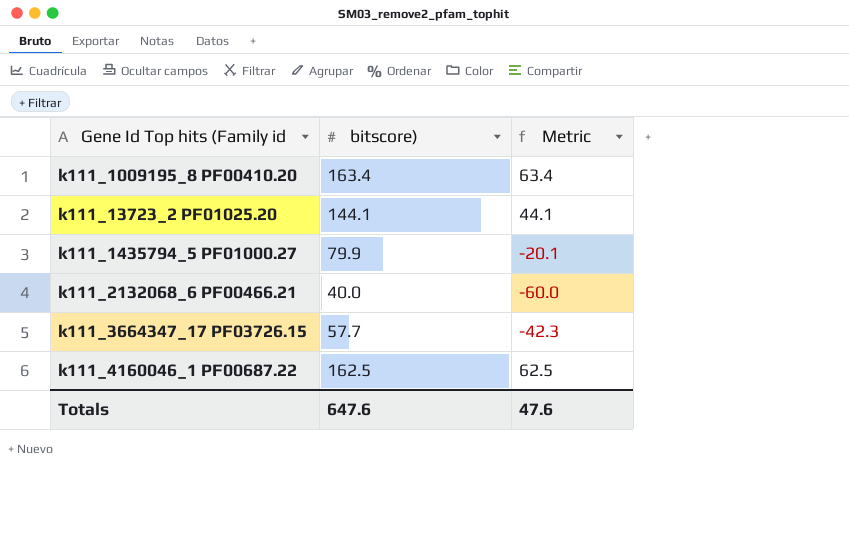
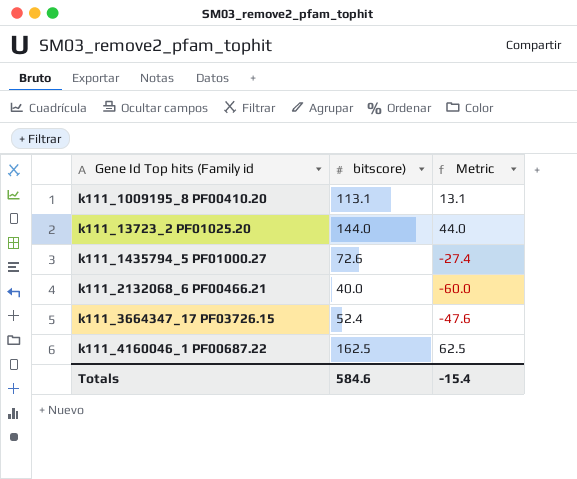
k111_1009195_8 PF00410.20 | bitscore): 163.4 -> 113.1
k111_1009195_8 PF00410.20 | Metric: 63.4 -> 13.1
k111_13723_2 PF01025.20 | bitscore): 144.1 -> 144.0
k111_13723_2 PF01025.20 | Metric: 44.1 -> 44.0
k111_1435794_5 PF01000.27 | bitscore): 79.9 -> 72.6
k111_1435794_5 PF01000.27 | Metric: -20.1 -> -27.4
k111_3664347_17 PF03726.15 | bitscore): 57.7 -> 52.4
k111_3664347_17 PF03726.15 | Metric: -42.3 -> -47.6
Totals | bitscore): 647.6 -> 584.6
Totals | Metric: 47.6 -> -15.4

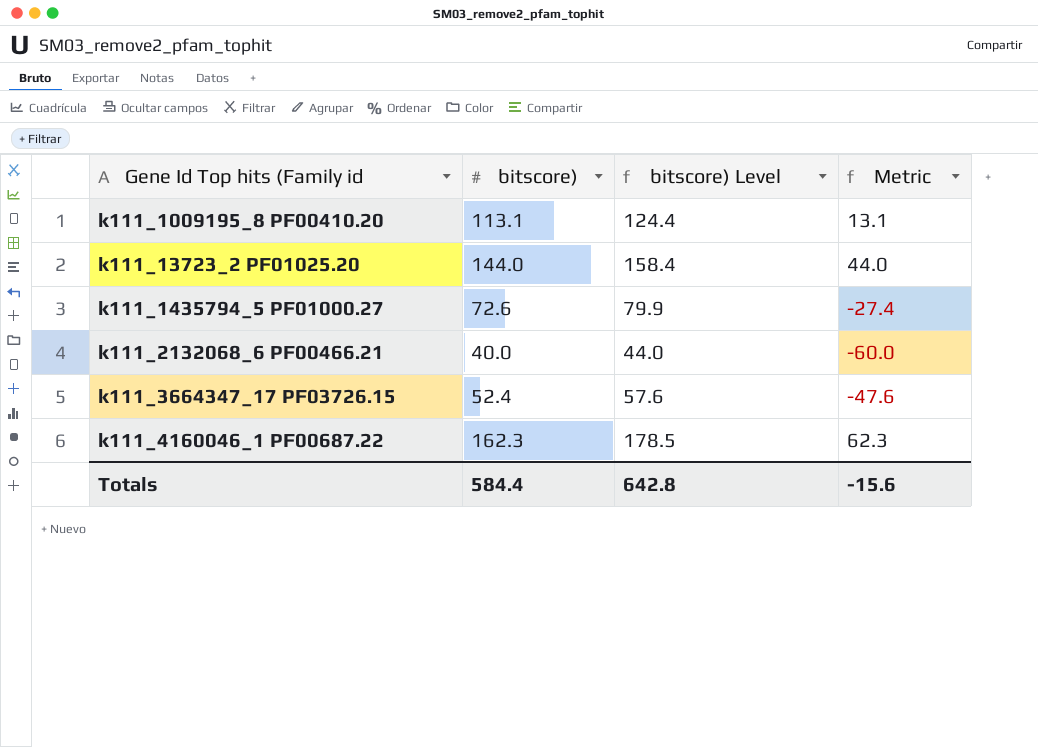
column bitscore) Level | formula: none -> [bitscore)] * 1.1
k111_4160046_1 PF00687.22 | bitscore): 162.5 -> 162.3
k111_4160046_1 PF00687.22 | Metric: 62.5 -> 62.3
Totals | bitscore): 584.6 -> 584.4
Totals | Metric: -15.4 -> -15.6

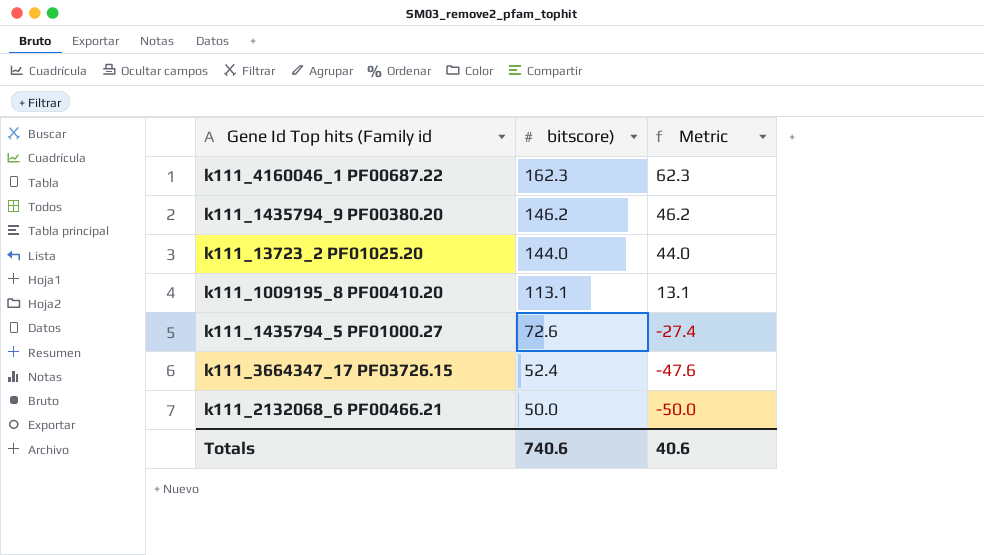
row order: none -> bitscore) descending
column bitscore) Level | formula: [bitscore)] * 1.1 -> none
row k111_1435794_9 PF00380.20: none -> 146.2 | 46.2
k111_2132068_6 PF00466.21 | bitscore): 40.0 -> 50.0
k111_2132068_6 PF00466.21 | Metric: -60.0 -> -50.0
Totals | bitscore): 584.4 -> 740.6
Totals | Metric: -15.6 -> 40.6

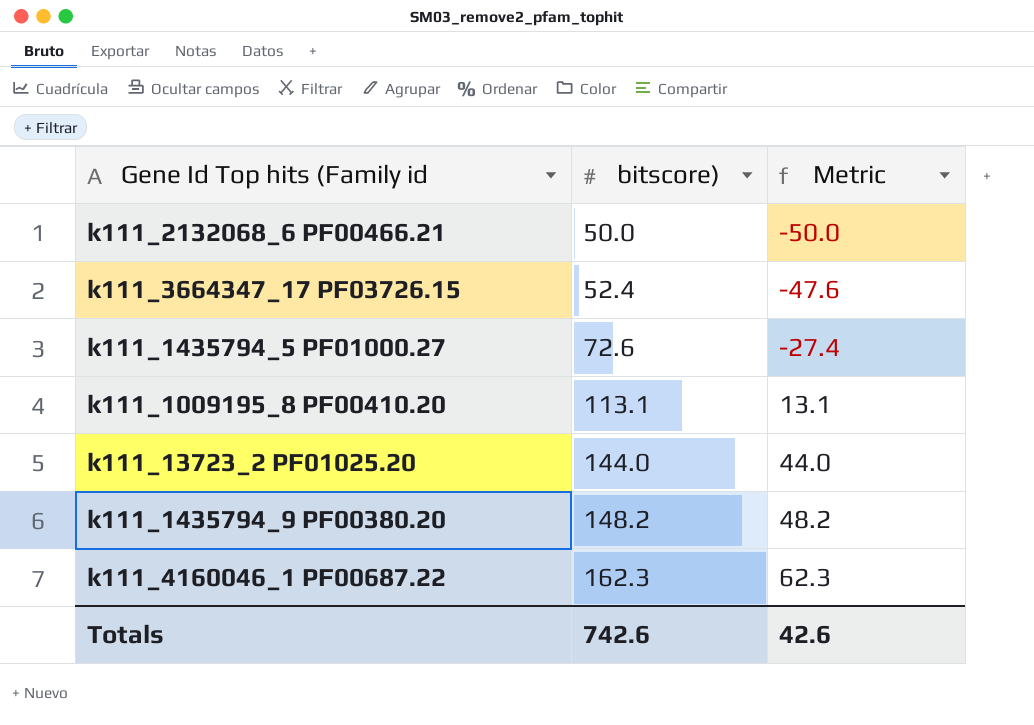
row order: bitscore) descending -> bitscore) ascending
k111_1435794_9 PF00380.20 | bitscore): 146.2 -> 148.2
k111_1435794_9 PF00380.20 | Metric: 46.2 -> 48.2
Totals | bitscore): 740.6 -> 742.6
Totals | Metric: 40.6 -> 42.6

